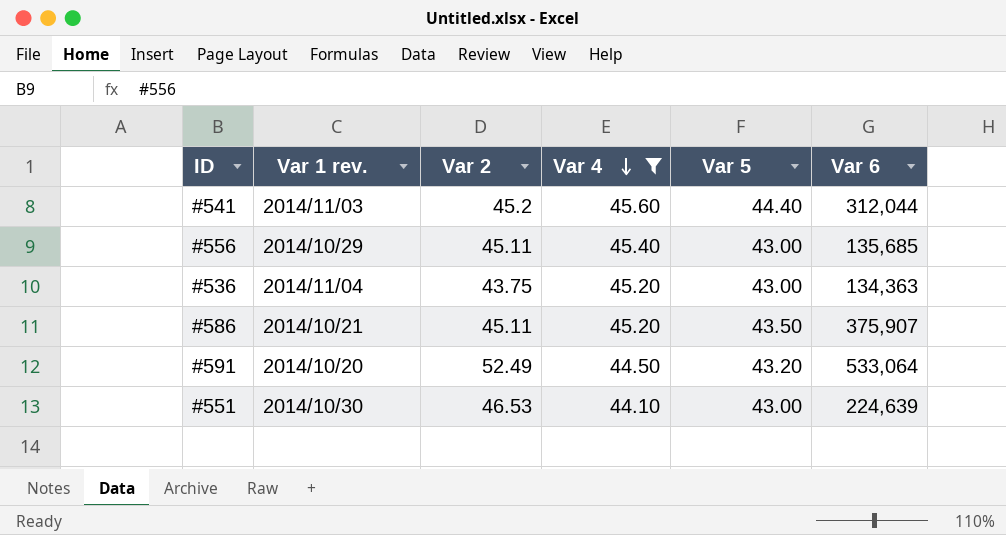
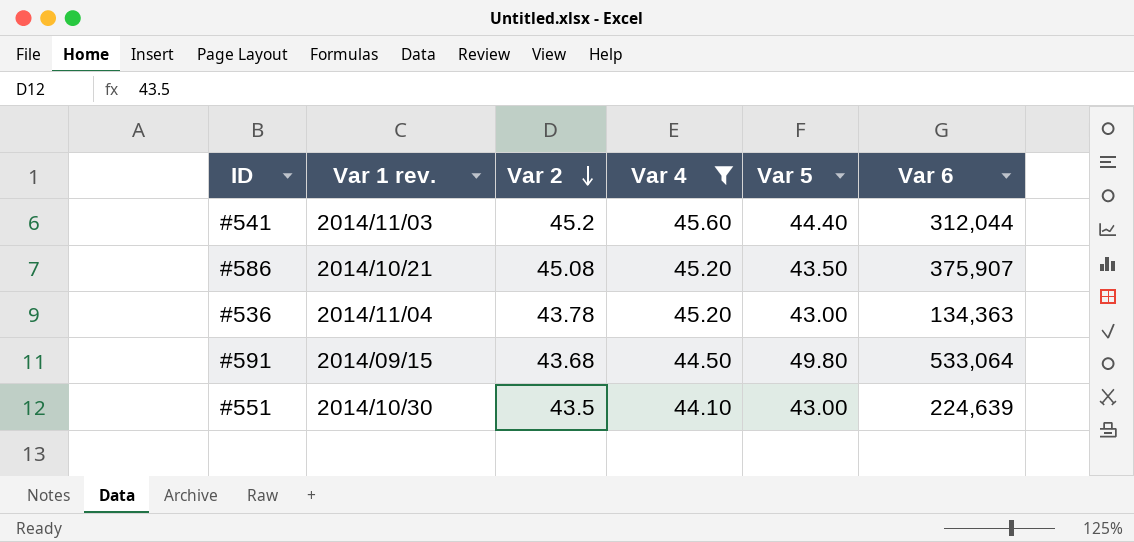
row order: Var 4 descending -> Var 2 descending
row #556: 2014/10/29 | 45.11 | 45.40 | 43.00 | 135,685 -> none
#586 | Var 2: 45.11 -> 45.08
#536 | Var 2: 43.75 -> 43.78
#591 | Var 1 rev.: 2014/10/20 -> 2014/09/15
#591 | Var 2: 52.49 -> 43.68
#591 | Var 5: 43.20 -> 49.80
#551 | Var 2: 46.53 -> 43.5

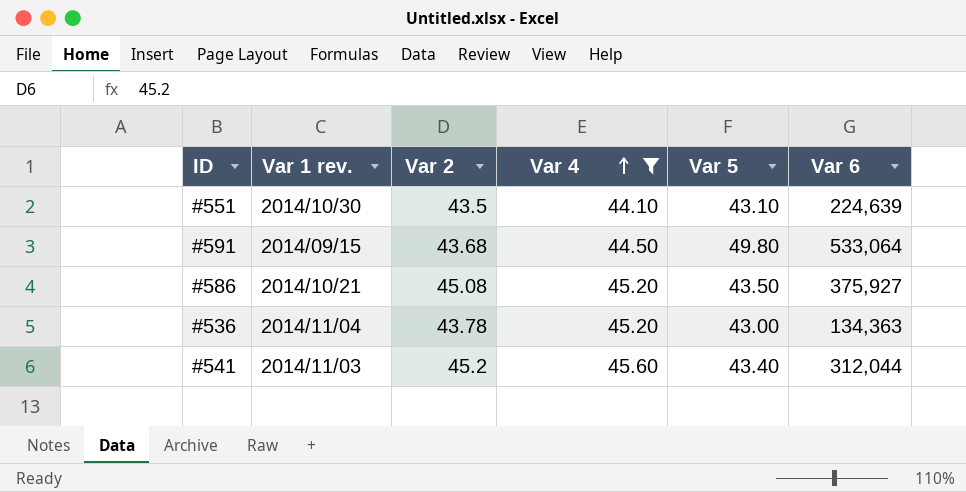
row order: Var 2 descending -> Var 4 ascending
#551 | Var 5: 43.00 -> 43.10
#586 | Var 6: 375,907 -> 375,927
#541 | Var 5: 44.40 -> 43.40

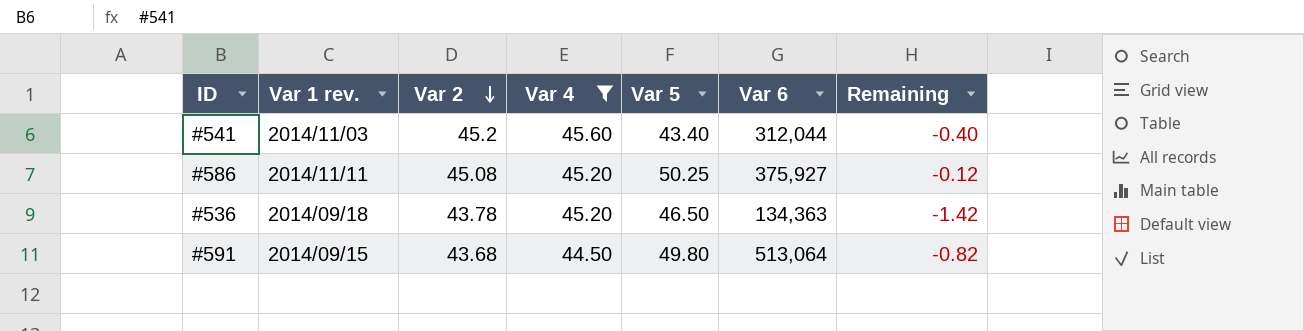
row order: Var 4 ascending -> Var 2 descending
column Remaining | formula: none -> [Var 2] - [Var 4]
row #551: 2014/10/30 | 43.5 | 44.10 | 43.10 | 224,639 -> none
#586 | Var 1 rev.: 2014/10/21 -> 2014/11/11
#586 | Var 5: 43.50 -> 50.25
#536 | Var 1 rev.: 2014/11/04 -> 2014/09/18
#536 | Var 5: 43.00 -> 46.50
#591 | Var 6: 533,064 -> 513,064

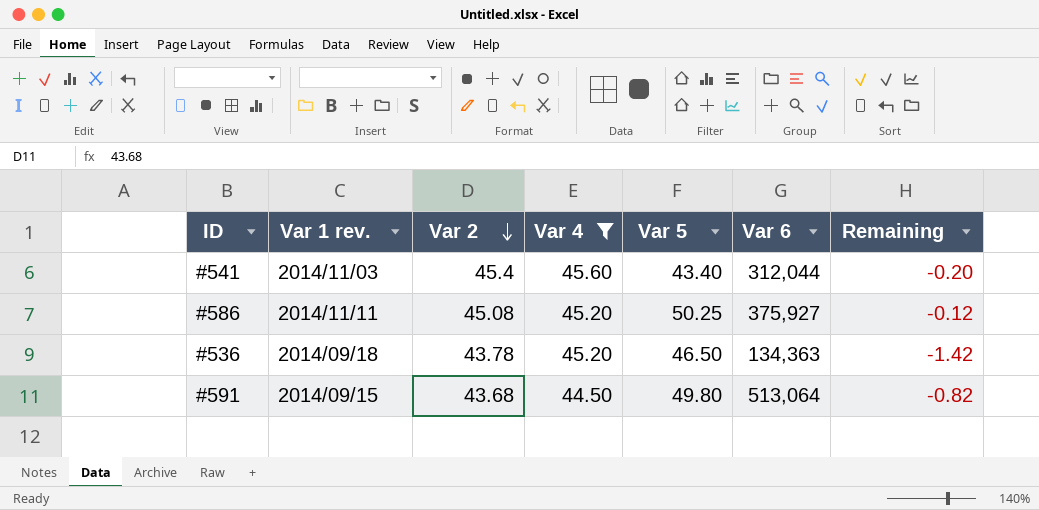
#541 | Var 2: 45.2 -> 45.4
#541 | Remaining: -0.40 -> -0.20

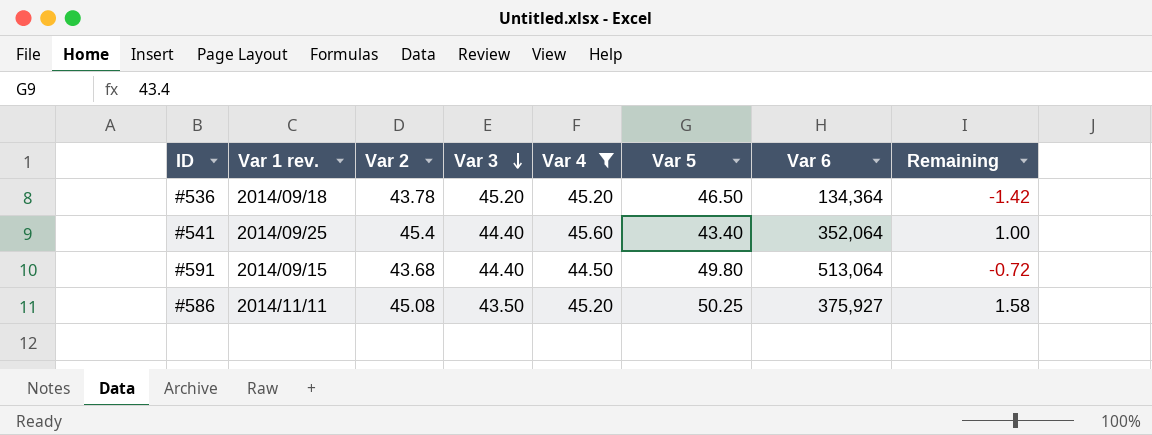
row order: Var 2 descending -> Var 3 descending
column Var 3 | position: none -> 4
column Remaining | formula: [Var 2] - [Var 4] -> [Var 2] - [Var 3]
#536 | Var 6: 134,363 -> 134,364
#541 | Var 1 rev.: 2014/11/03 -> 2014/09/25
#541 | Var 6: 312,044 -> 352,064

